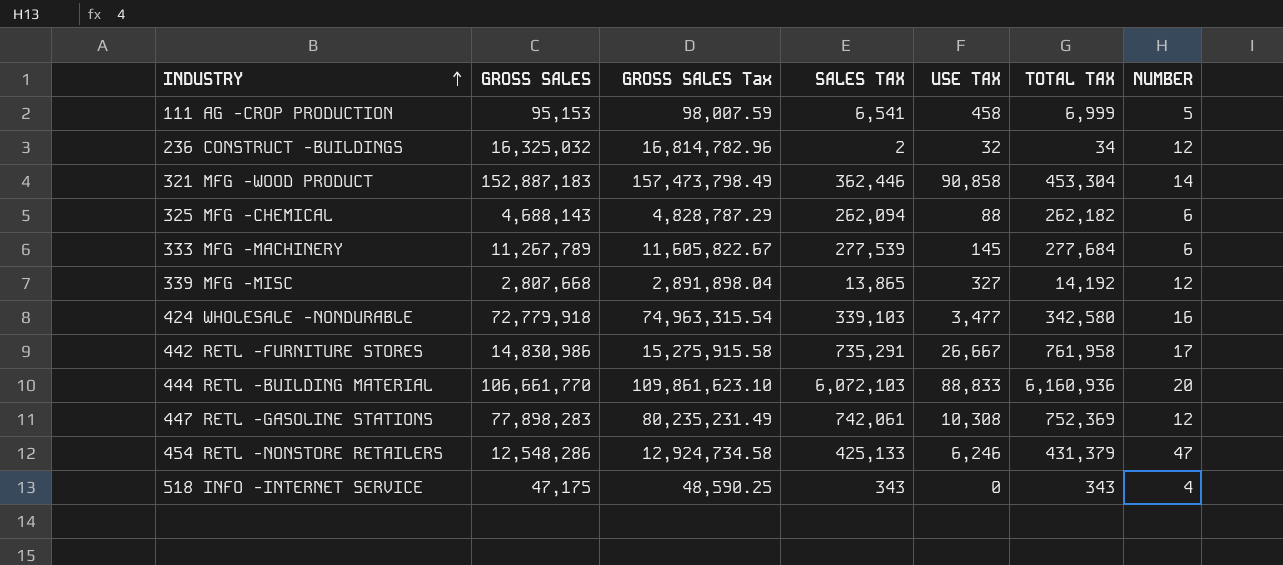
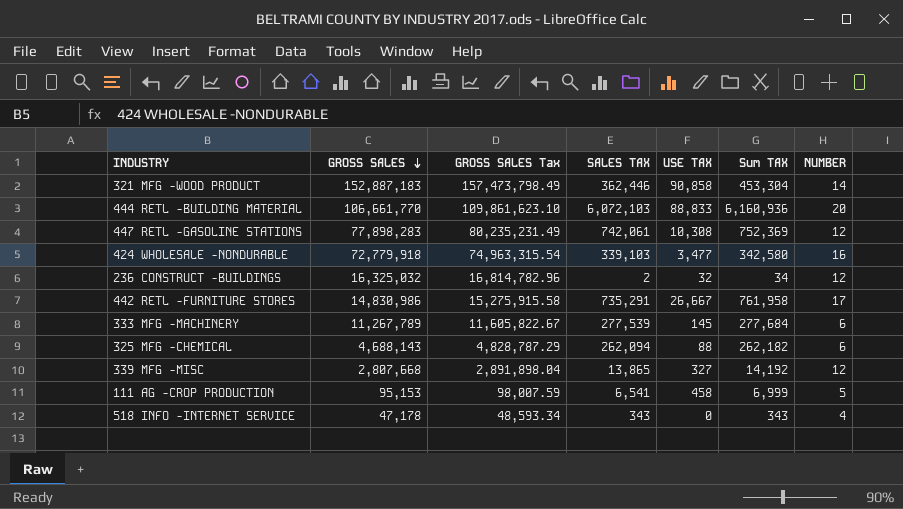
row order: INDUSTRY ascending -> GROSS SALES descending
column name: TOTAL TAX -> Sum TAX
row 454 RETL -NONSTORE RETAILERS: 12,548,286 | 12,924,734.58 | 425,133 | 6,246 | 431,379 | 47 -> none
518 INFO -INTERNET SERVICE | GROSS SALES: 47,175 -> 47,178
518 INFO -INTERNET SERVICE | GROSS SALES Tax: 48,590.25 -> 48,593.34

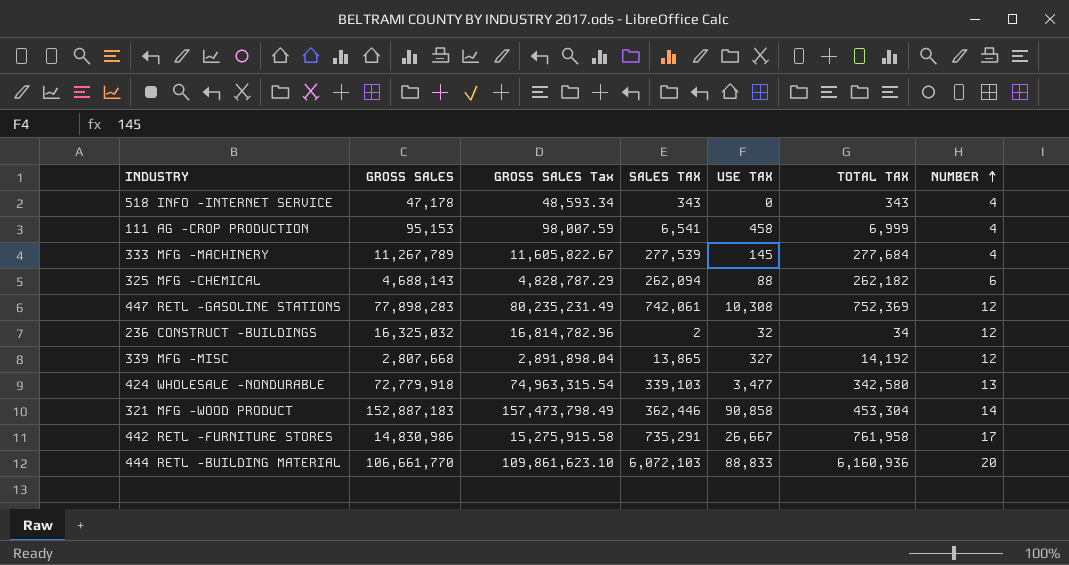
row order: GROSS SALES descending -> NUMBER ascending
column name: Sum TAX -> TOTAL TAX
111 AG -CROP PRODUCTION | NUMBER: 5 -> 4
333 MFG -MACHINERY | NUMBER: 6 -> 4
424 WHOLESALE -NONDURABLE | NUMBER: 16 -> 13

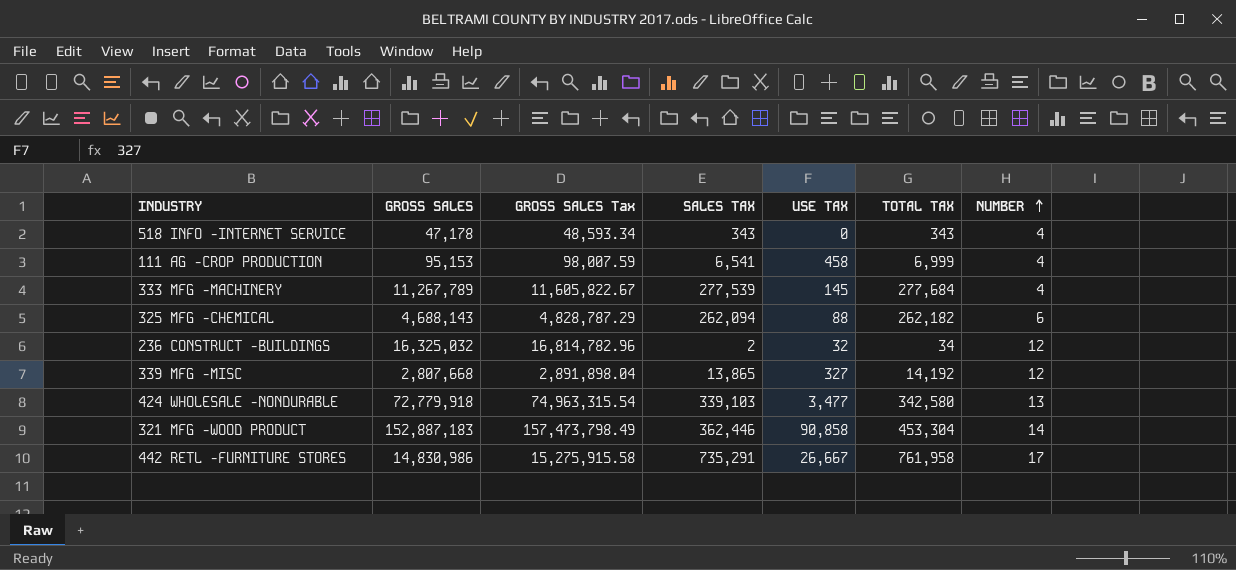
row 447 RETL -GASOLINE STATIONS: 77,898,283 | 80,235,231.49 | 742,061 | 10,308 | 752,369 | 12 -> none
row 444 RETL -BUILDING MATERIAL: 106,661,770 | 109,861,623.10 | 6,072,103 | 88,833 | 6,160,936 | 20 -> none

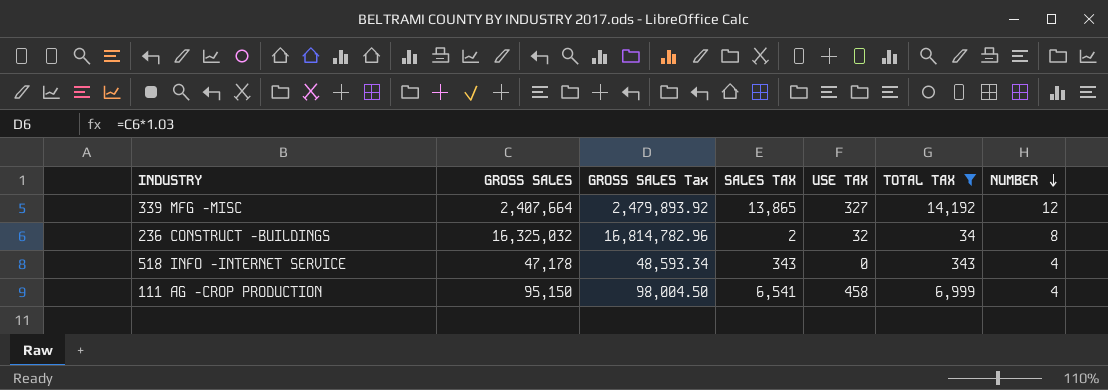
filter: none -> TOTAL TAX <= 14,192
row order: NUMBER ascending -> NUMBER descending
339 MFG -MISC | GROSS SALES: 2,807,668 -> 2,407,664
339 MFG -MISC | GROSS SALES Tax: 2,891,898.04 -> 2,479,893.92
236 CONSTRUCT -BUILDINGS | NUMBER: 12 -> 8
111 AG -CROP PRODUCTION | GROSS SALES: 95,153 -> 95,150
111 AG -CROP PRODUCTION | GROSS SALES Tax: 98,007.59 -> 98,004.50

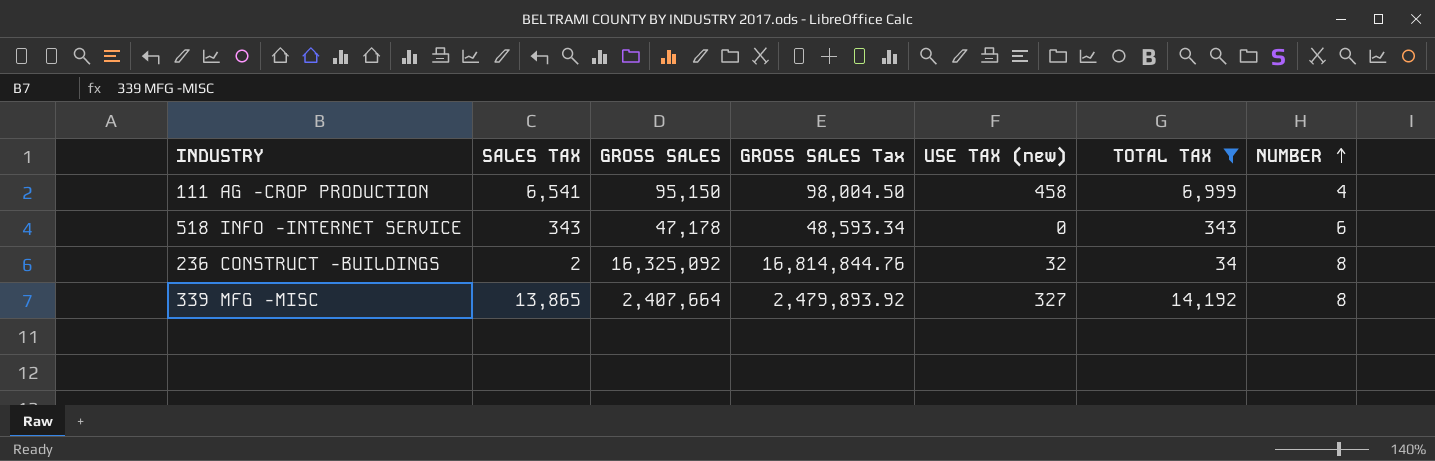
row order: NUMBER descending -> NUMBER ascending
column SALES TAX | position: 4 -> 2
column name: USE TAX -> USE TAX (new)
518 INFO -INTERNET SERVICE | NUMBER: 4 -> 6
236 CONSTRUCT -BUILDINGS | GROSS SALES: 16,325,032 -> 16,325,092
236 CONSTRUCT -BUILDINGS | GROSS SALES Tax: 16,814,782.96 -> 16,814,844.76
339 MFG -MISC | NUMBER: 12 -> 8

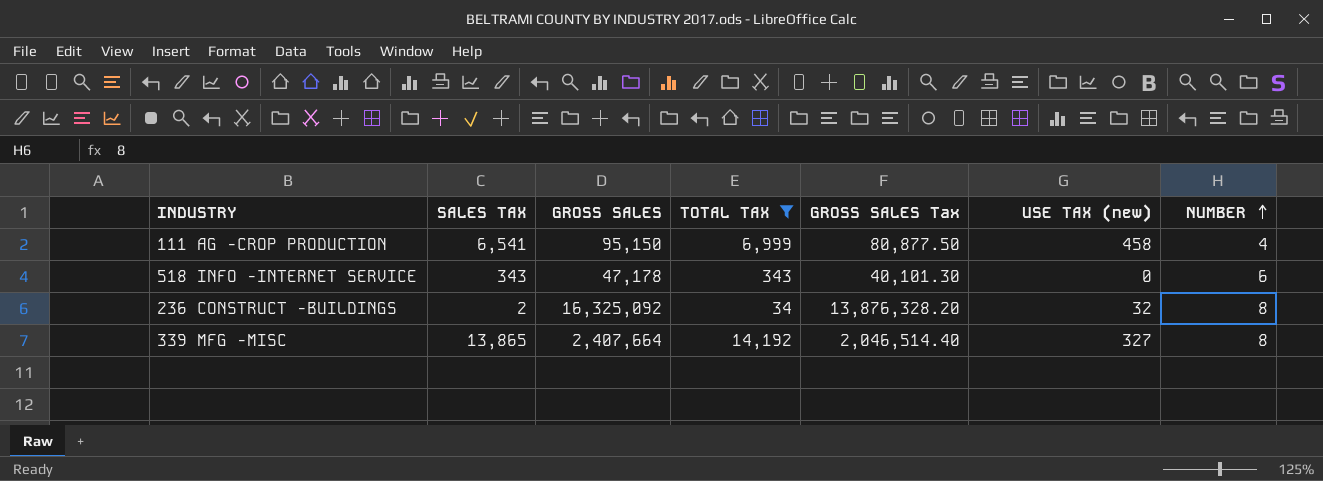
column TOTAL TAX | position: 6 -> 4
column GROSS SALES Tax | formula: [GROSS SALES] * 1.03 -> [GROSS SALES] * 0.85

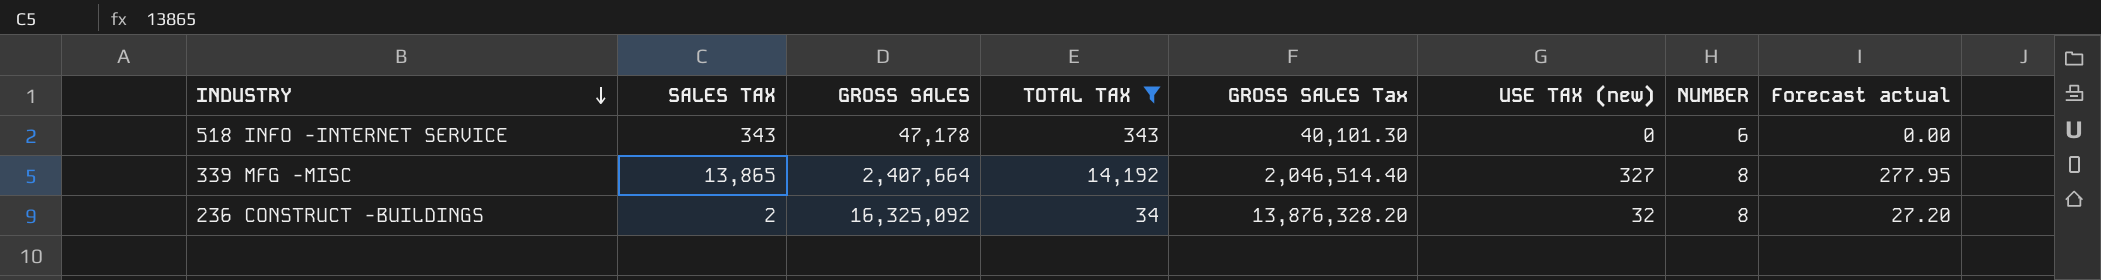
row order: NUMBER ascending -> INDUSTRY descending
column Forecast actual | formula: none -> [USE TAX (new)] * 0.85
row 111 AG -CROP PRODUCTION: 6,541 | 95,150 | 6,999 | 80,877.50 | 458 | 4 -> none

